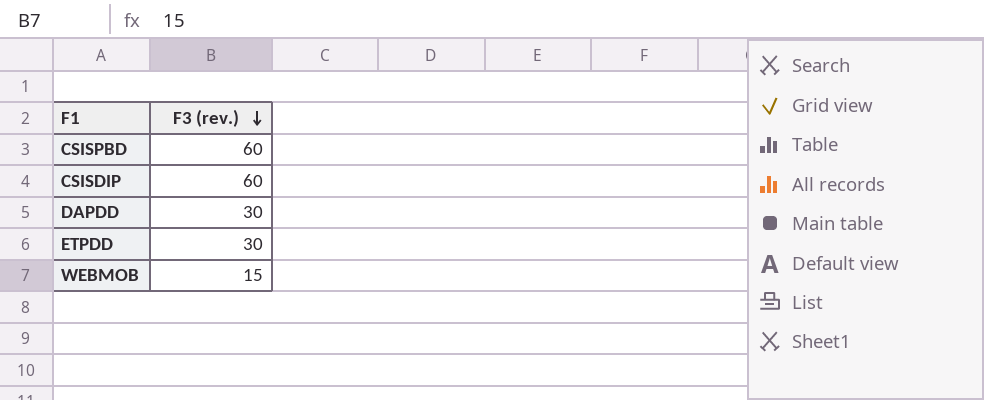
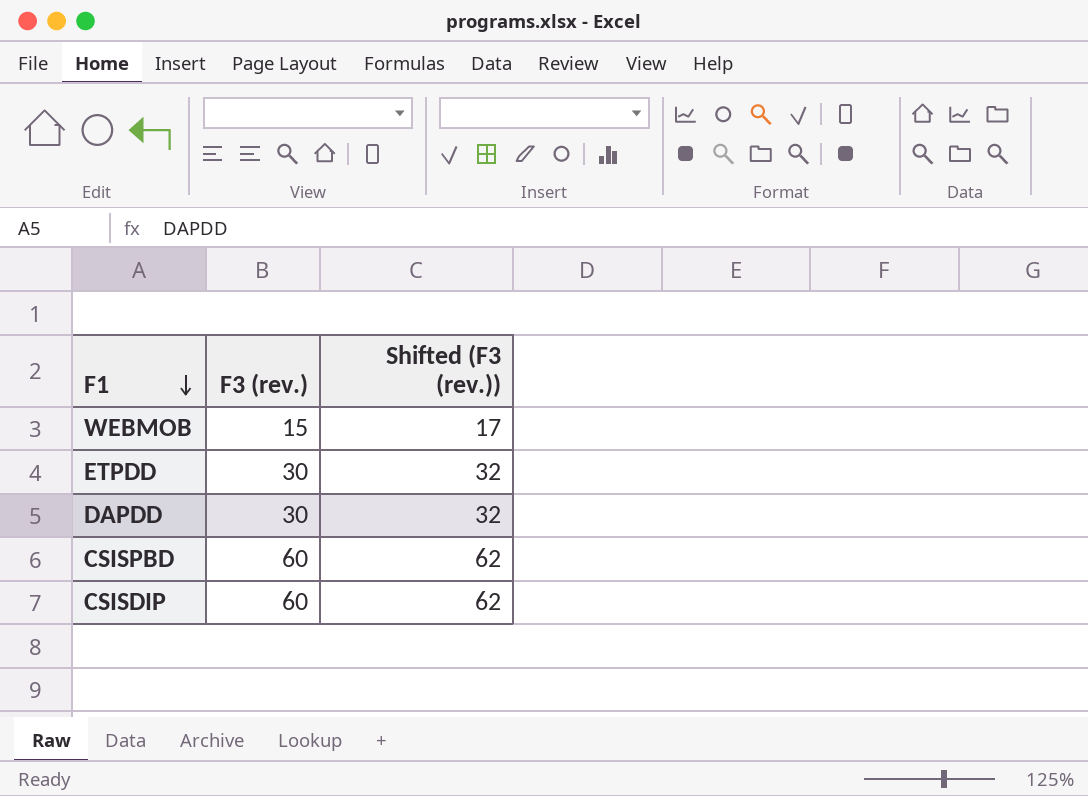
row order: F3 (rev.) descending -> F1 descending
column Shifted (F3 (rev.)) | formula: none -> [F3 (rev.)] + 2

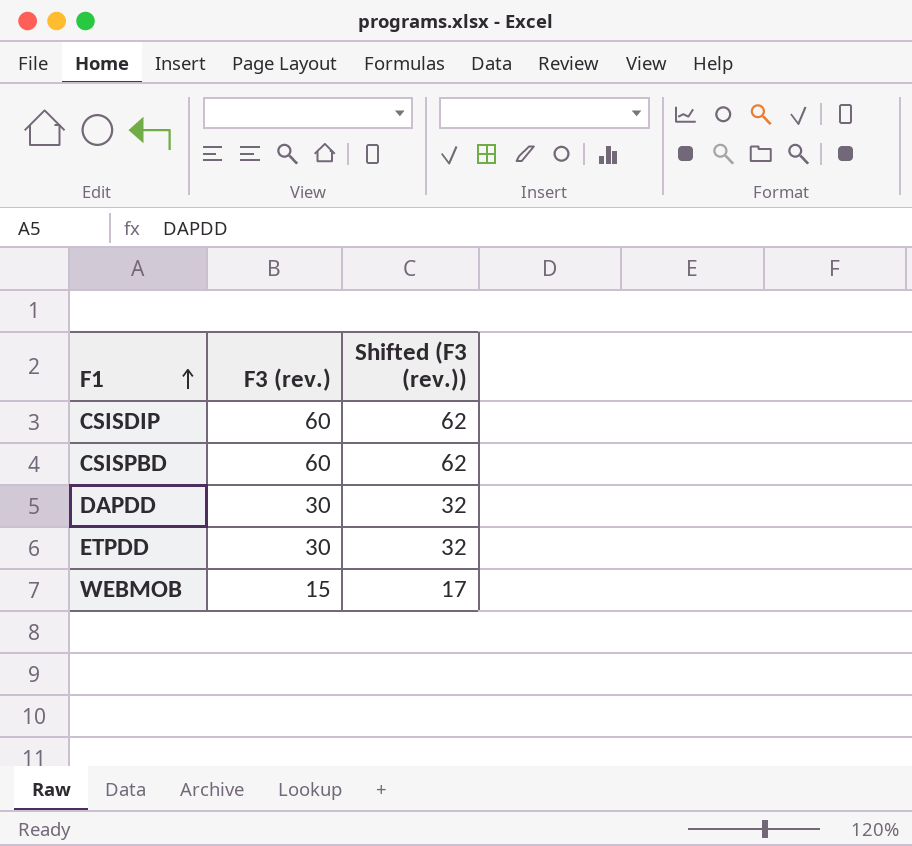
row order: F1 descending -> F1 ascending

